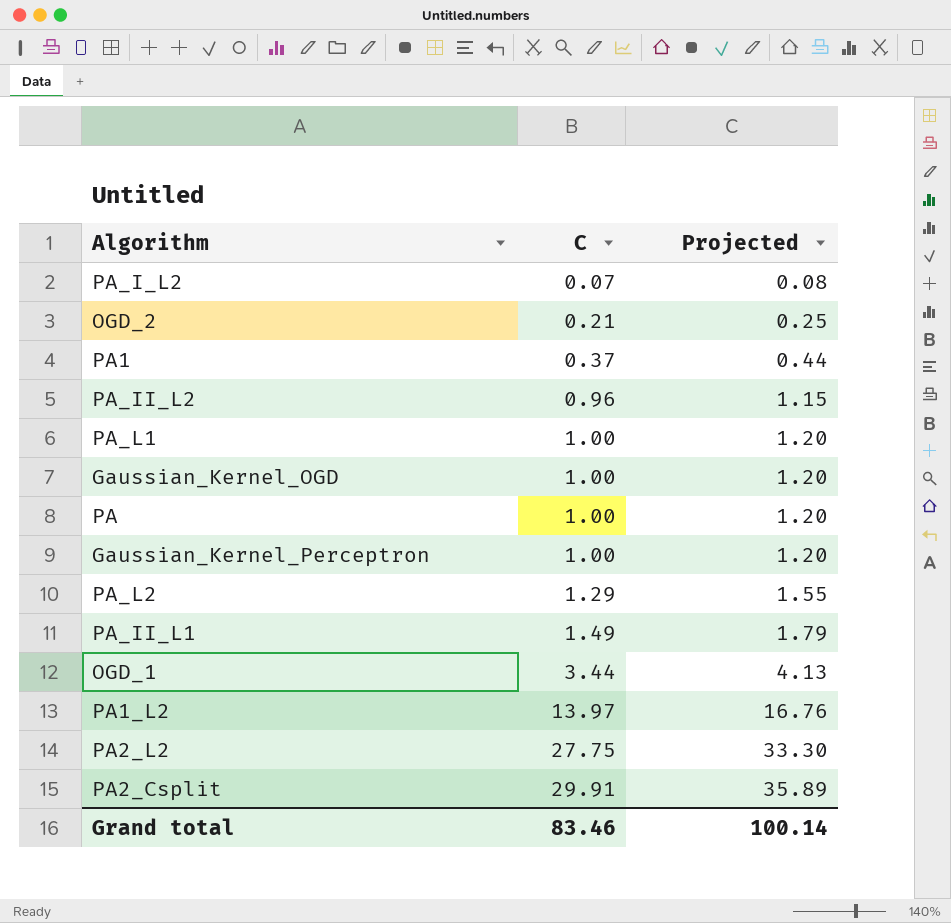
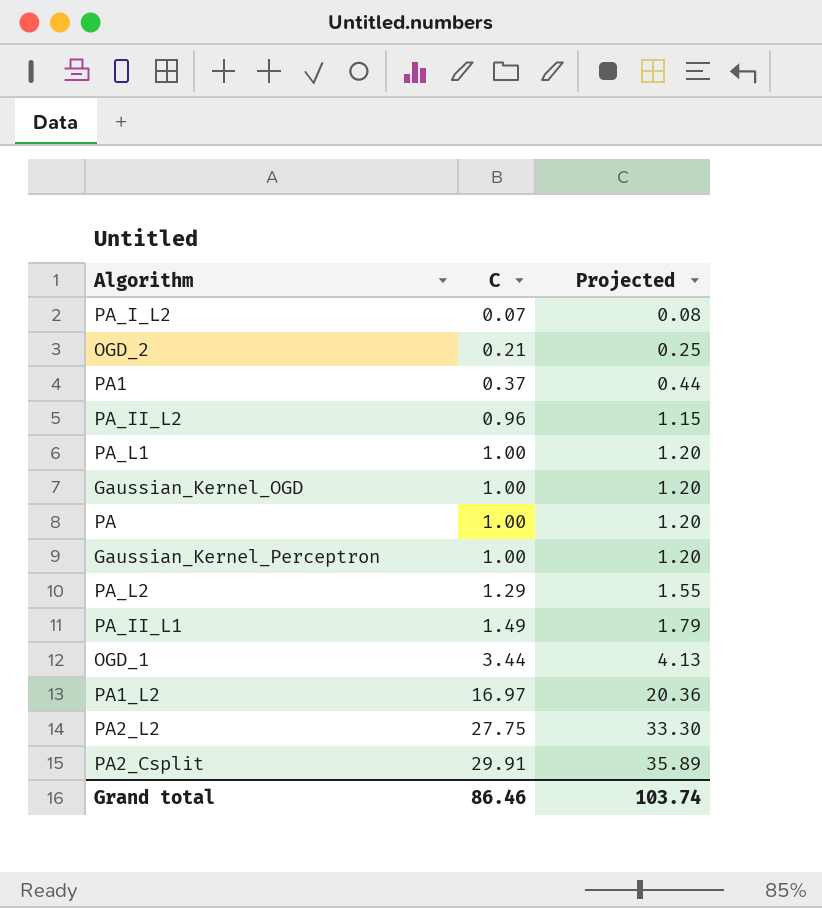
PA1_L2 | C: 13.97 -> 16.97
PA1_L2 | Projected: 16.76 -> 20.36
Grand total | C: 83.46 -> 86.46
Grand total | Projected: 100.14 -> 103.74

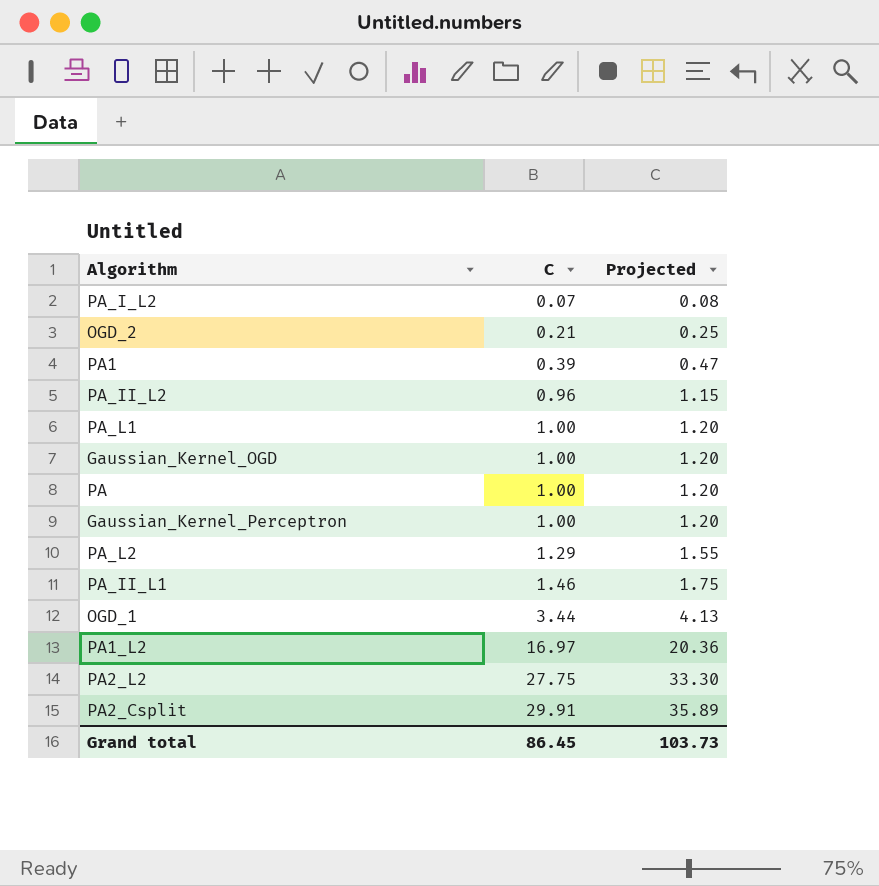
PA1 | C: 0.37 -> 0.39
PA1 | Projected: 0.44 -> 0.47
PA_II_L1 | C: 1.49 -> 1.46
PA_II_L1 | Projected: 1.79 -> 1.75
Grand total | C: 86.46 -> 86.45
Grand total | Projected: 103.74 -> 103.73

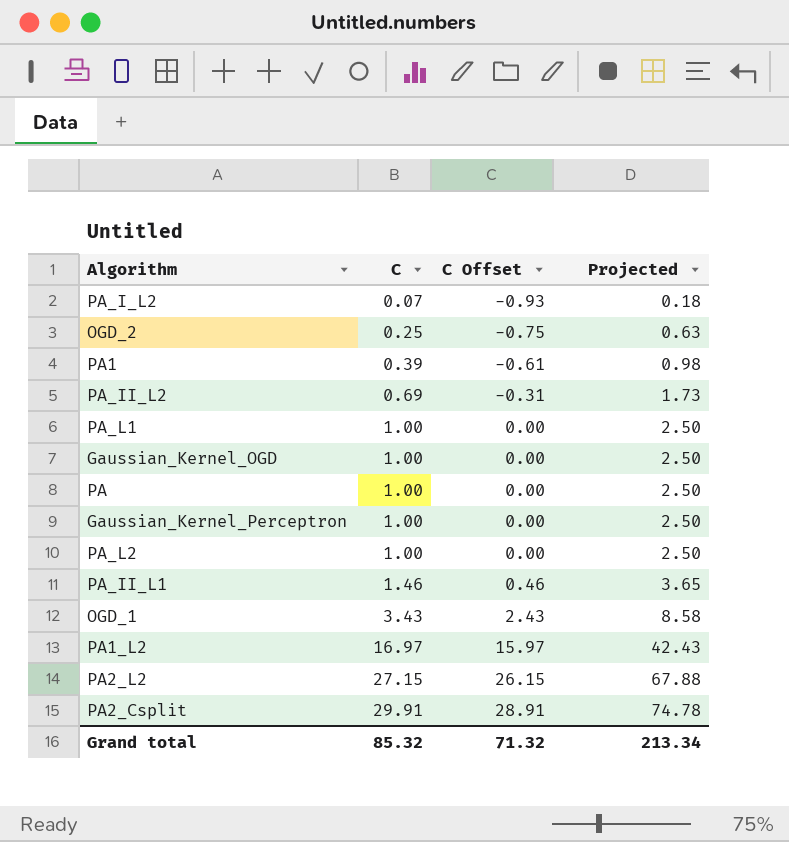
column C Offset | formula: none -> [C] - 1
column Projected | formula: [C] * 1.2 -> [C] * 2.5
OGD_2 | C: 0.21 -> 0.25
PA_II_L2 | C: 0.96 -> 0.69
PA_L2 | C: 1.29 -> 1.00
OGD_1 | C: 3.44 -> 3.43
PA2_L2 | C: 27.75 -> 27.15
Grand total | C: 86.45 -> 85.32
Grand total | Projected: 103.73 -> 213.34

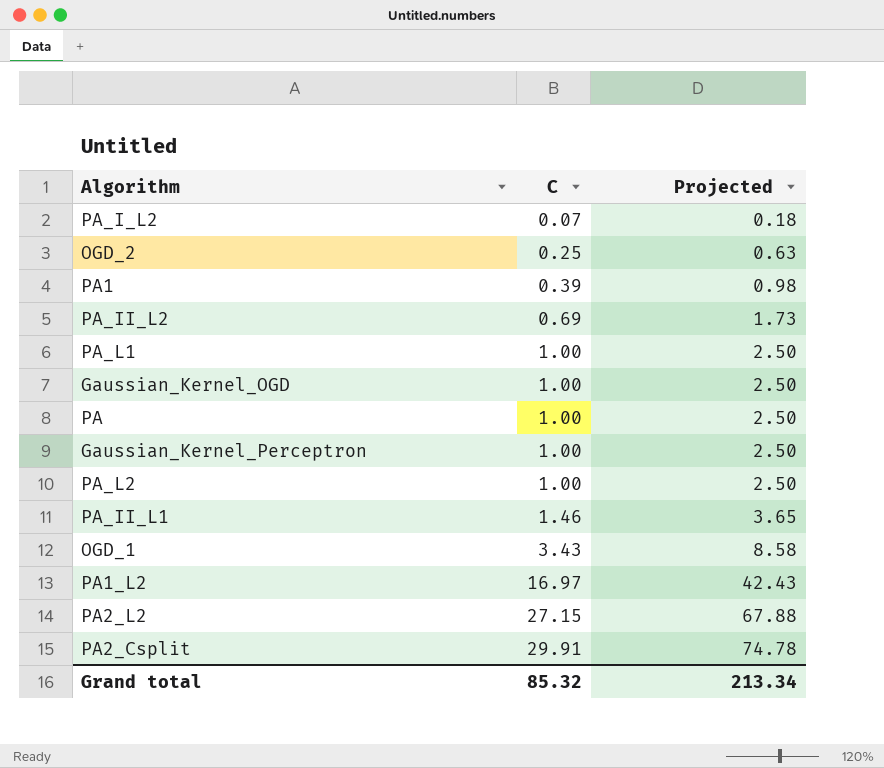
column C Offset | formula: [C] - 1 -> none

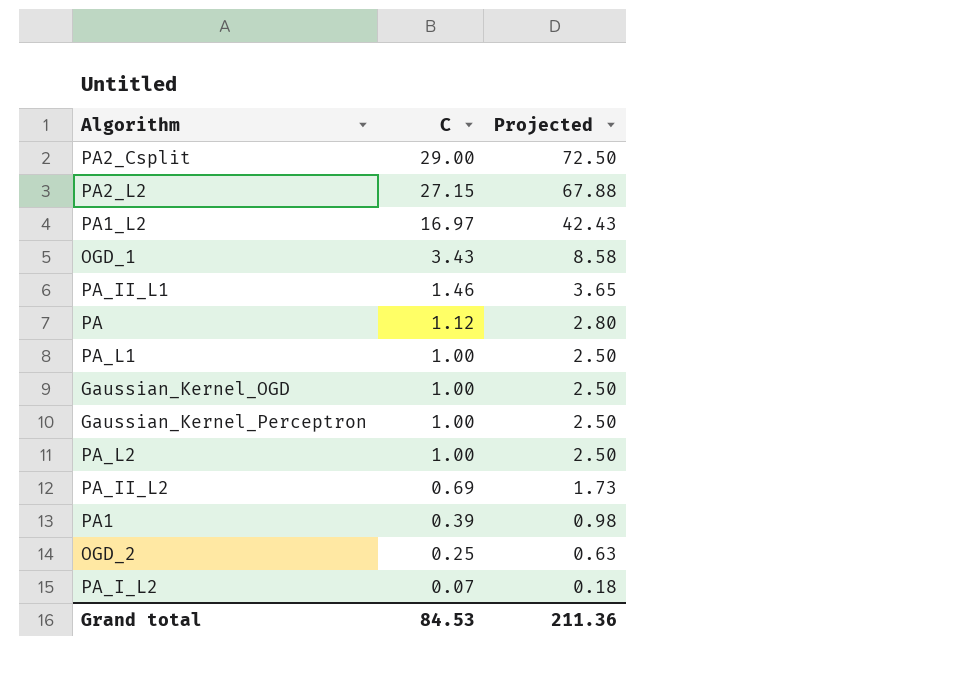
row order: C ascending -> C descending
PA2_Csplit | C: 29.91 -> 29.00
PA2_Csplit | Projected: 74.78 -> 72.50
PA | C: 1.00 -> 1.12
PA | Projected: 2.50 -> 2.80
Grand total | C: 85.32 -> 84.53
Grand total | Projected: 213.34 -> 211.36

